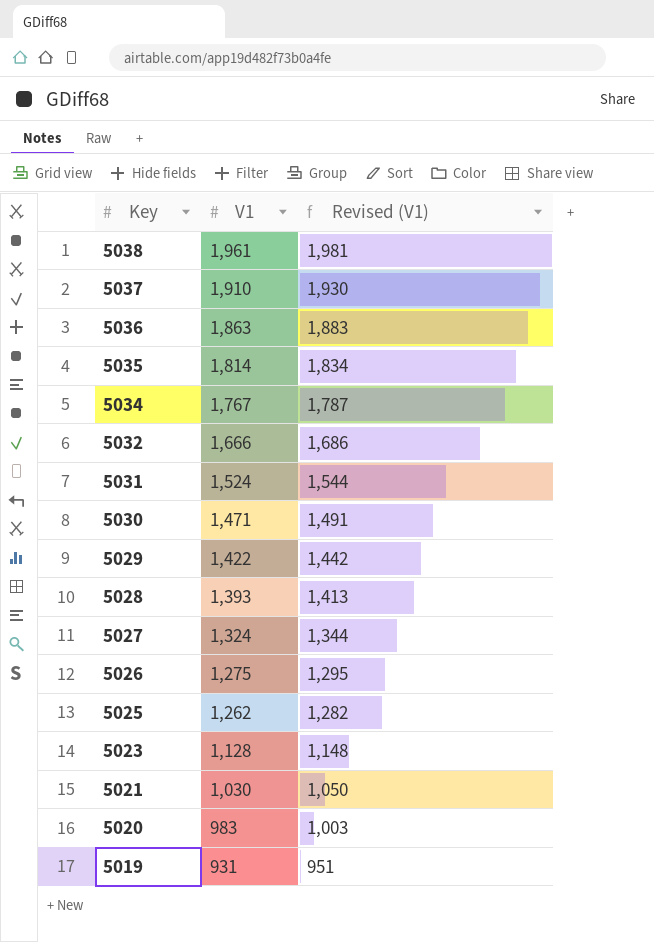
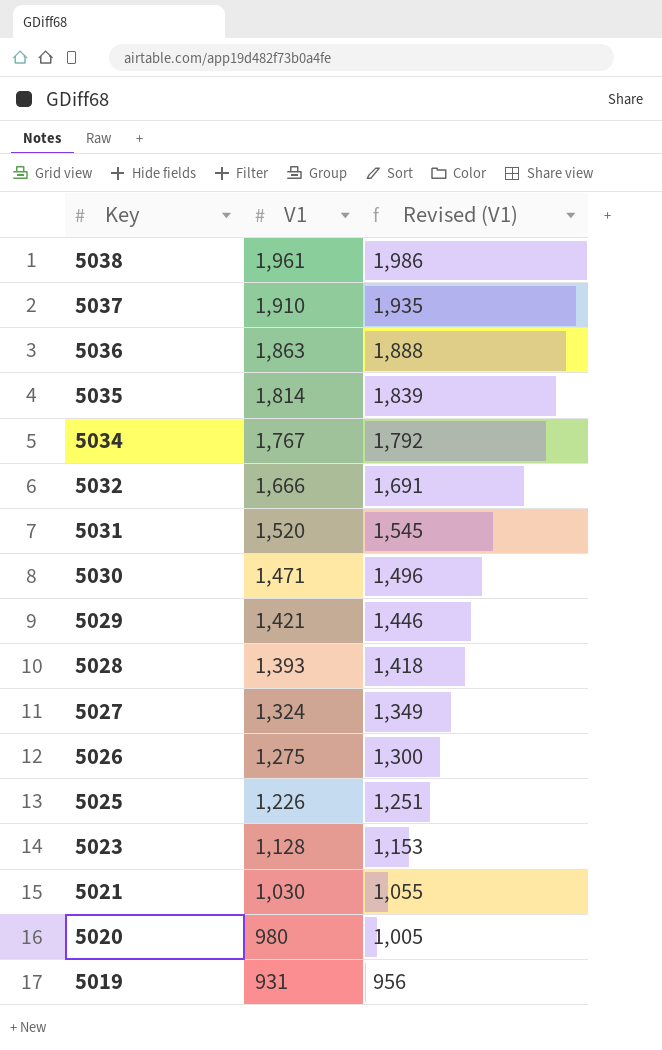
column Revised (V1) | formula: [V1] + 20 -> [V1] + 25
5031 | V1: 1,524 -> 1,520
5029 | V1: 1,422 -> 1,421
5025 | V1: 1,262 -> 1,226
5020 | V1: 983 -> 980

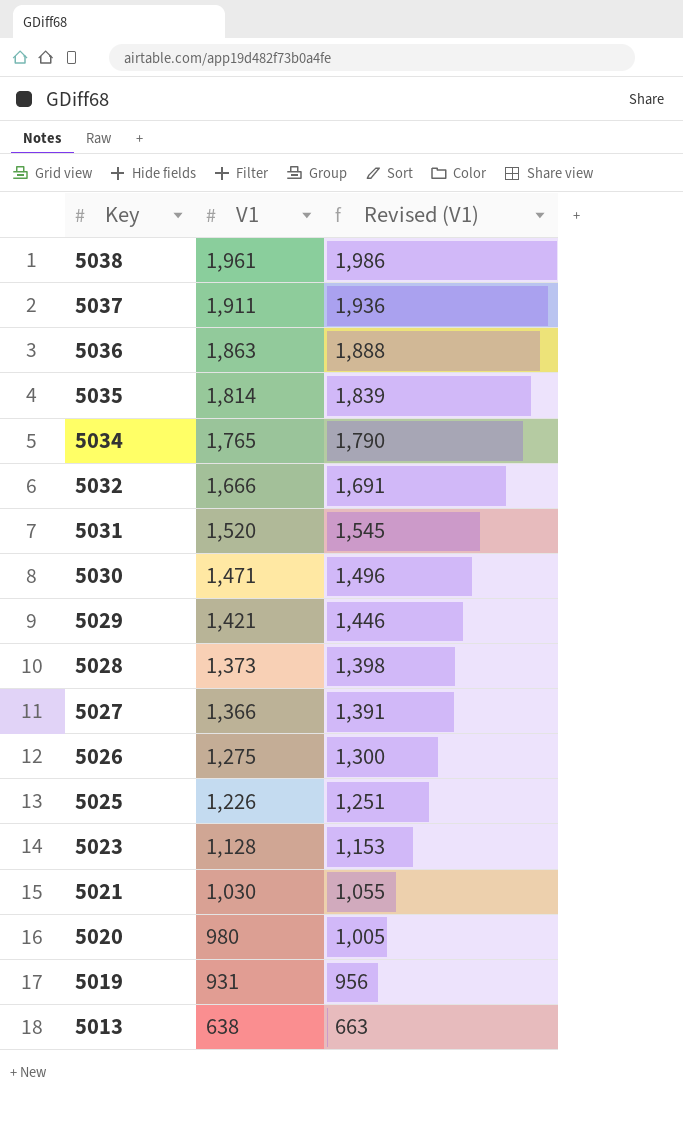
5037 | V1: 1,910 -> 1,911
5037 | Revised (V1): 1,935 -> 1,936
5034 | V1: 1,767 -> 1,765
5034 | Revised (V1): 1,792 -> 1,790
5028 | V1: 1,393 -> 1,373
5028 | Revised (V1): 1,418 -> 1,398
5027 | V1: 1,324 -> 1,366
5027 | Revised (V1): 1,349 -> 1,391
row 5013: none -> 638 | 663

